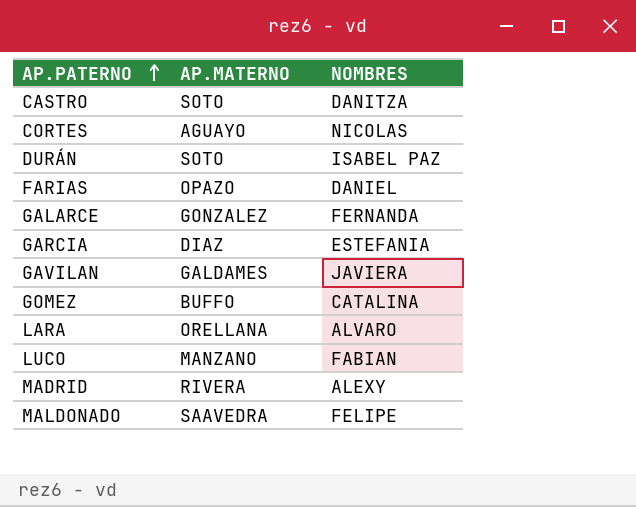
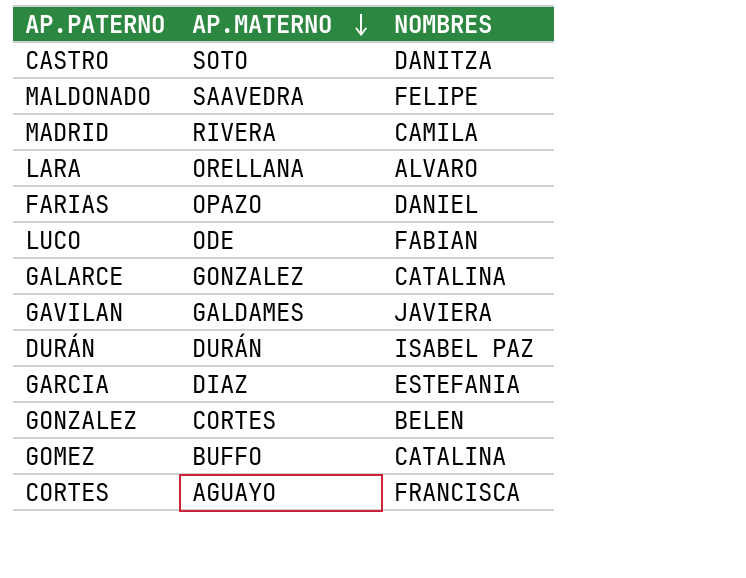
row order: AP.PATERNO ascending -> AP.MATERNO descending
MADRID | NOMBRES: ALEXY -> CAMILA
LUCO | AP.MATERNO: MANZANO -> ODE
GALARCE | NOMBRES: FERNANDA -> CATALINA
DURÁN | AP.MATERNO: SOTO -> DURÁN
row GONZALEZ: none -> CORTES | BELEN
CORTES | NOMBRES: NICOLAS -> FRANCISCA

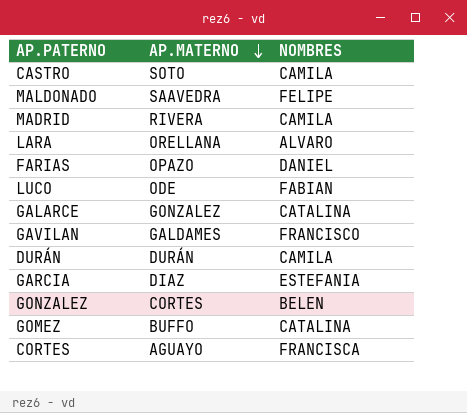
CASTRO | NOMBRES: DANITZA -> CAMILA
GAVILAN | NOMBRES: JAVIERA -> FRANCISCO
DURÁN | NOMBRES: ISABEL PAZ -> CAMILA

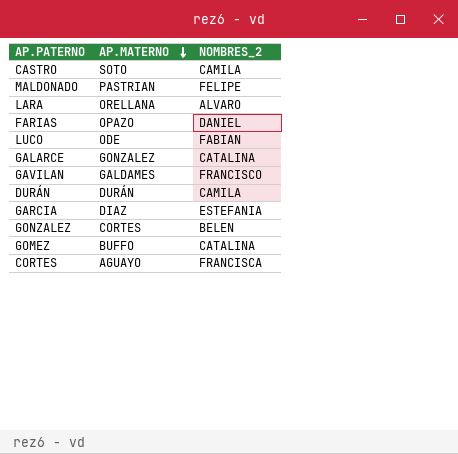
column name: NOMBRES -> NOMBRES_2
row MADRID: RIVERA | CAMILA -> none
MALDONADO | AP.MATERNO: SAAVEDRA -> PASTRIAN

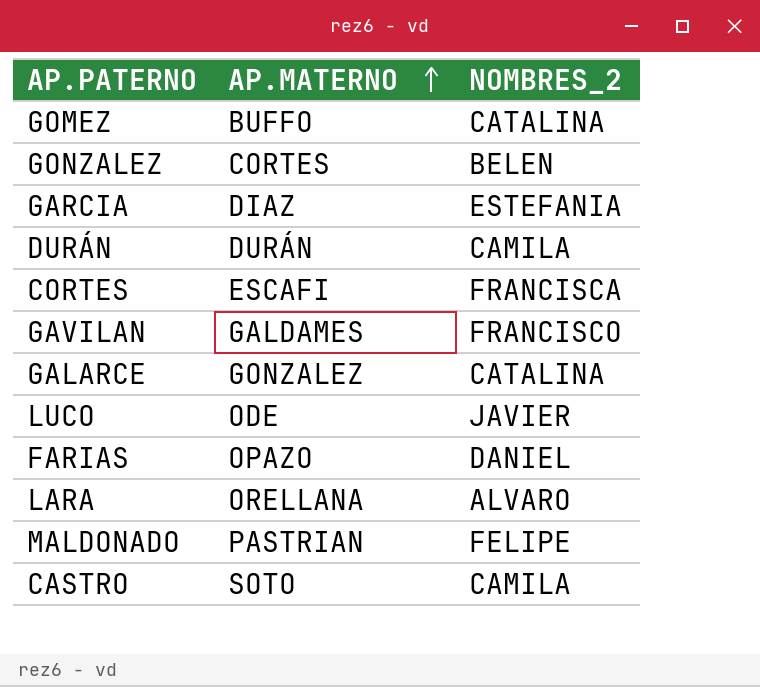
row order: AP.MATERNO descending -> AP.MATERNO ascending
CORTES | AP.MATERNO: AGUAYO -> ESCAFI
LUCO | NOMBRES_2: FABIAN -> JAVIER

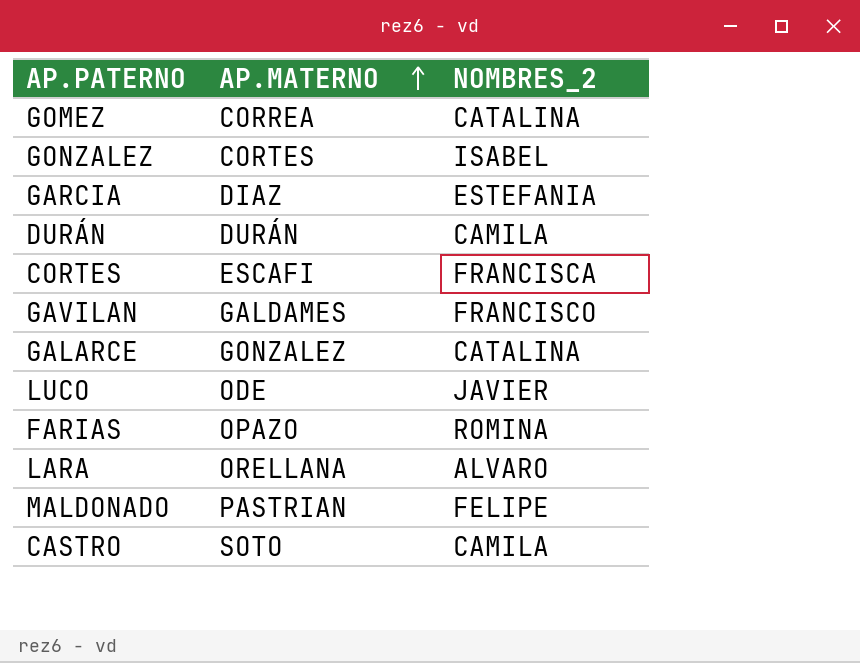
GOMEZ | AP.MATERNO: BUFFO -> CORREA
GONZALEZ | NOMBRES_2: BELEN -> ISABEL
FARIAS | NOMBRES_2: DANIEL -> ROMINA

